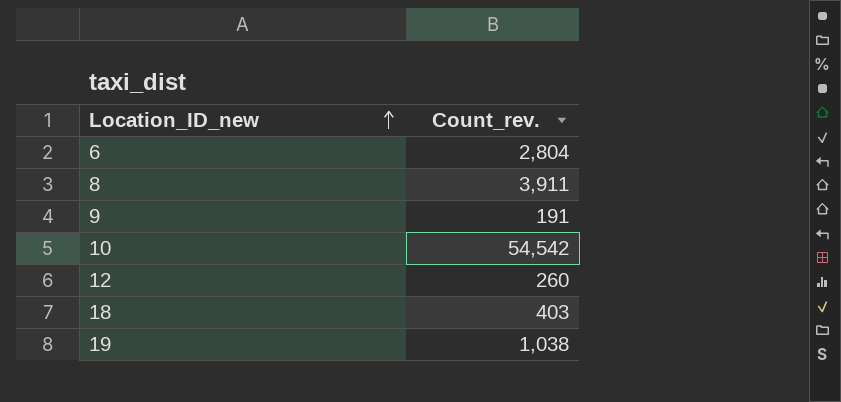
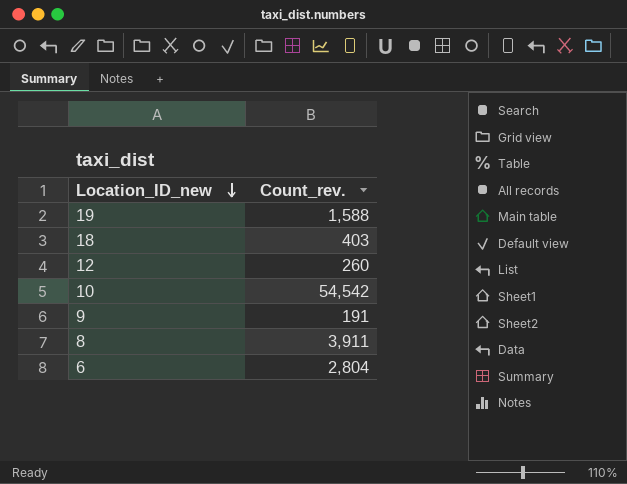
row order: Location_ID_new ascending -> Location_ID_new descending
19 | Count_rev.: 1,038 -> 1,588

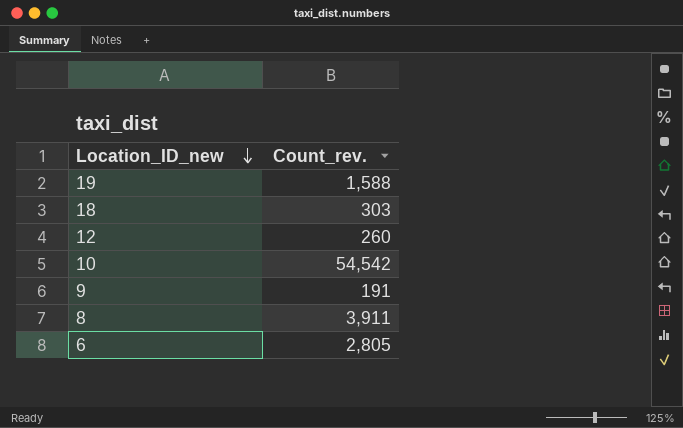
18 | Count_rev.: 403 -> 303
6 | Count_rev.: 2,804 -> 2,805

